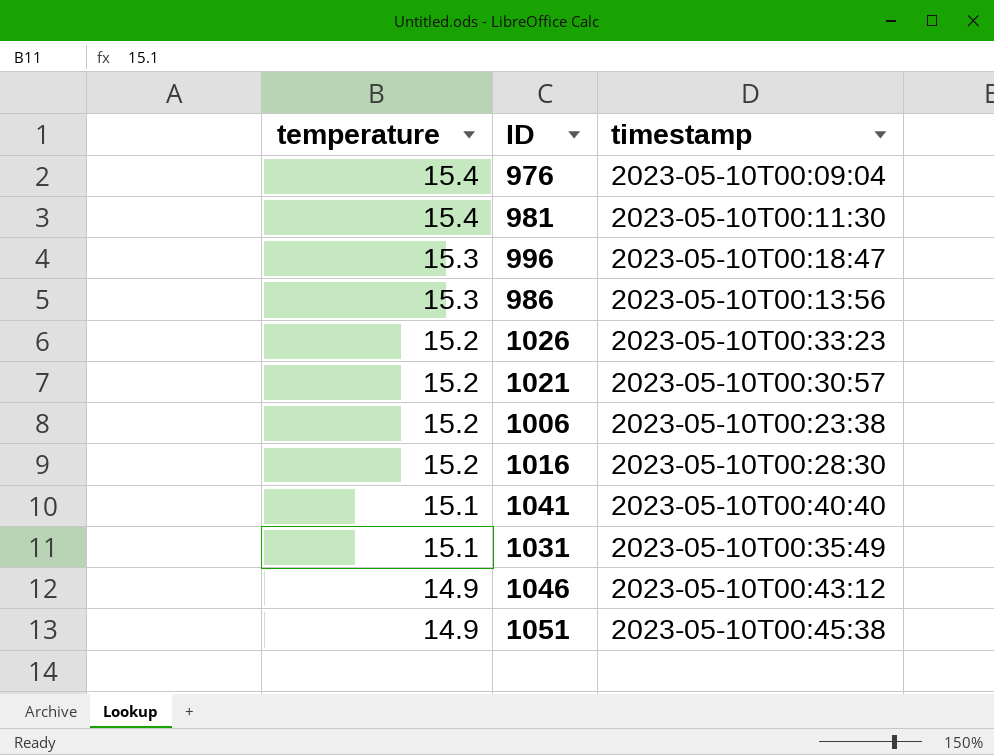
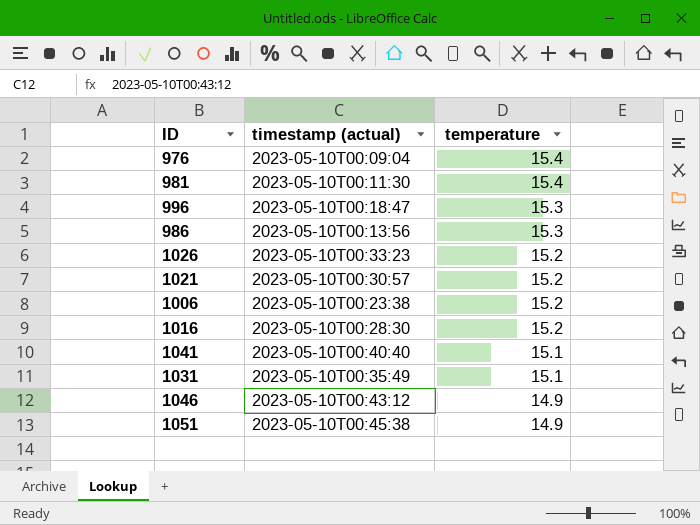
column name: timestamp -> timestamp (actual)
column temperature | position: 1 -> 3

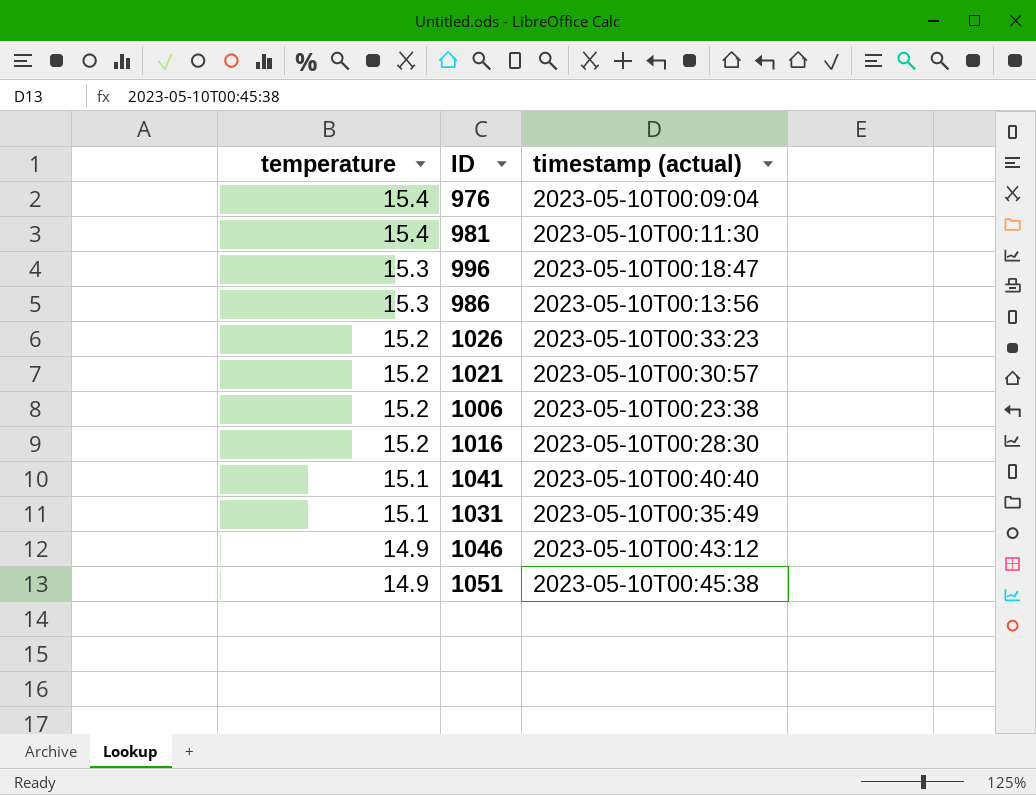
column temperature | position: 3 -> 1

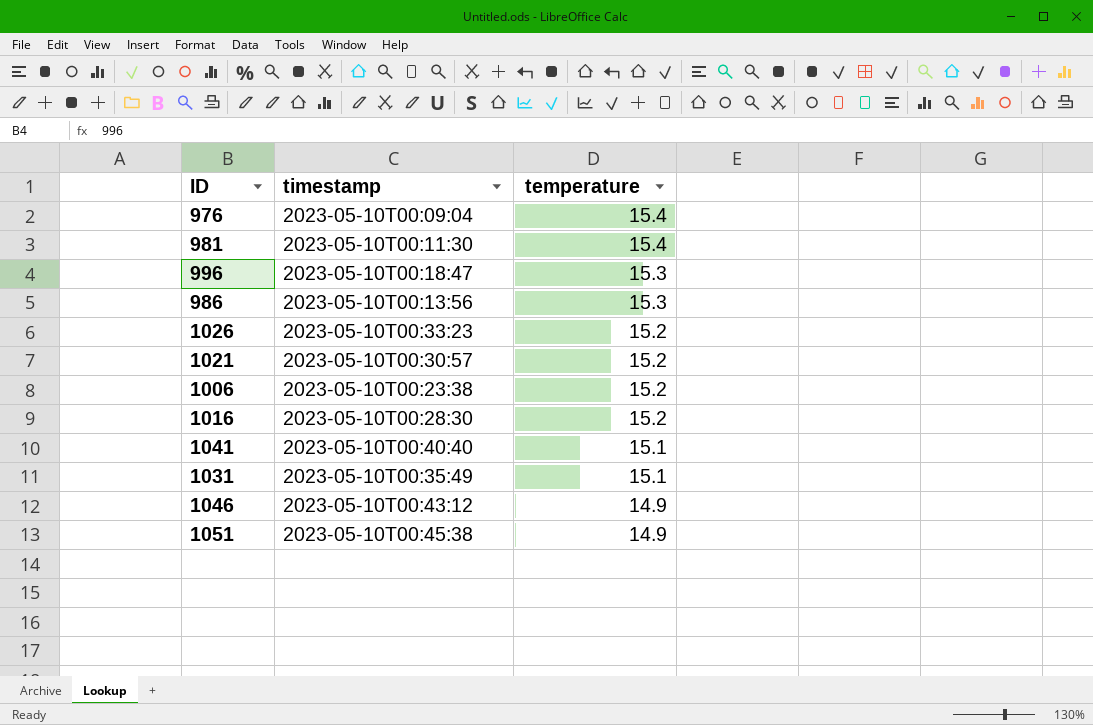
column name: timestamp (actual) -> timestamp
column temperature | position: 1 -> 3

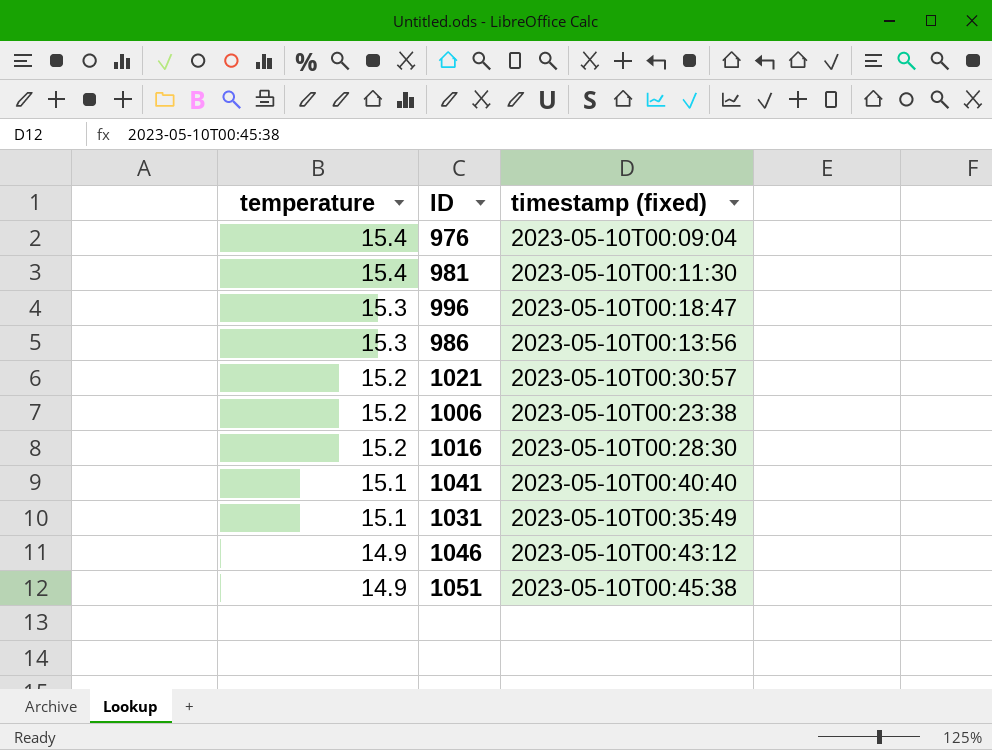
column temperature | position: 3 -> 1
column name: timestamp -> timestamp (fixed)
row 1026: 2023-05-10T00:33:23 | 15.2 -> none

